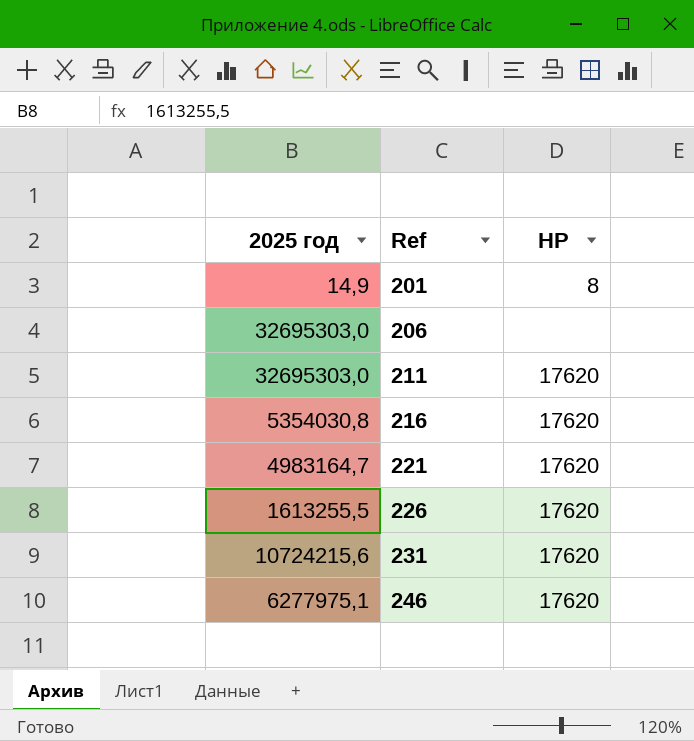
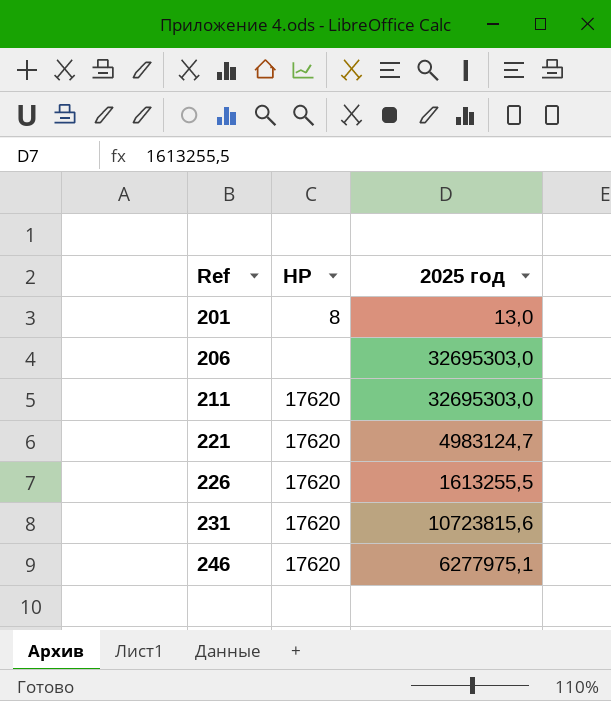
column 2025 год | position: 1 -> 3
row 216: 5354030,8 | 17620 -> none
201 | 2025 год: 14,9 -> 13,0
221 | 2025 год: 4983164,7 -> 4983124,7
231 | 2025 год: 10724215,6 -> 10723815,6

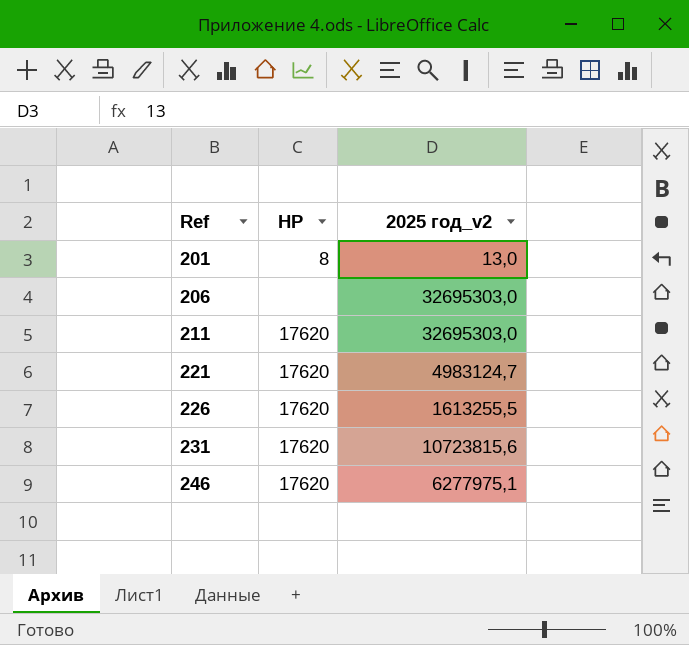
column name: 2025 год -> 2025 год_v2

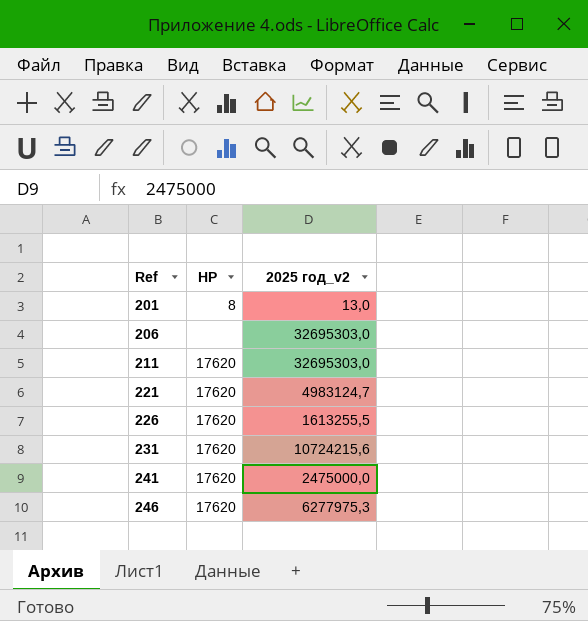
231 | 2025 год_v2: 10723815,6 -> 10724215,6
row 241: none -> 17620 | 2475000,0
246 | 2025 год_v2: 6277975,1 -> 6277975,3

